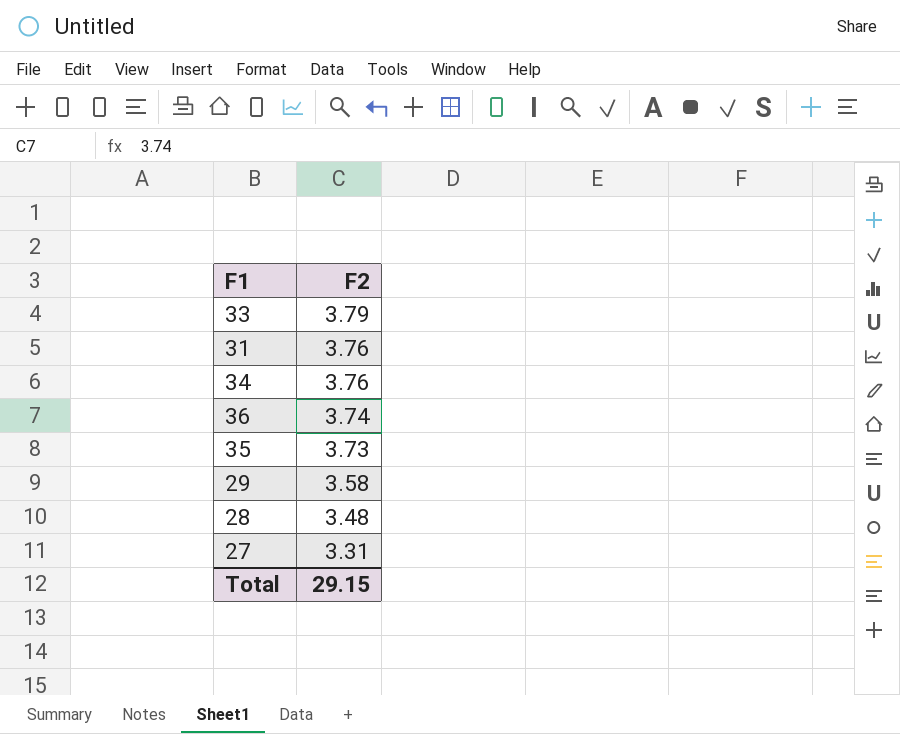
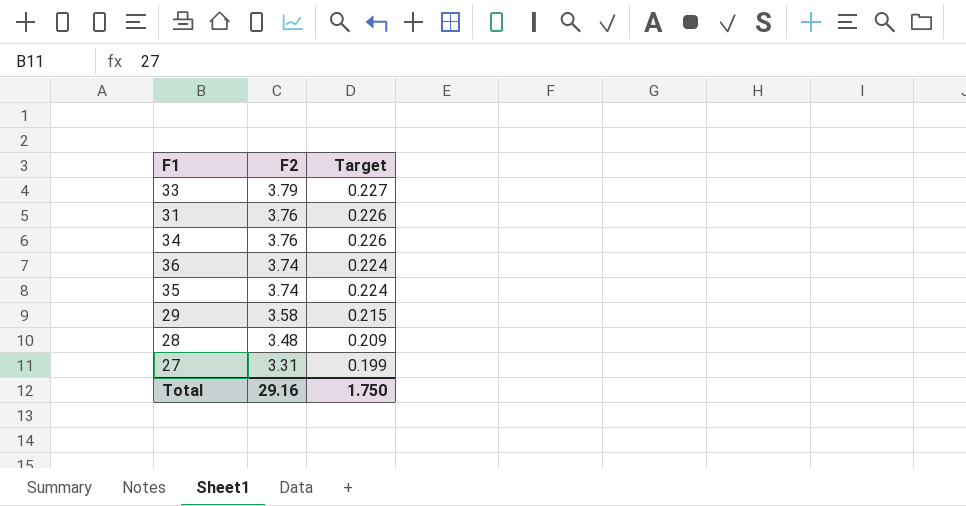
column Target | formula: none -> [F2] * 0.06
35 | F2: 3.73 -> 3.74
Total | F2: 29.15 -> 29.16

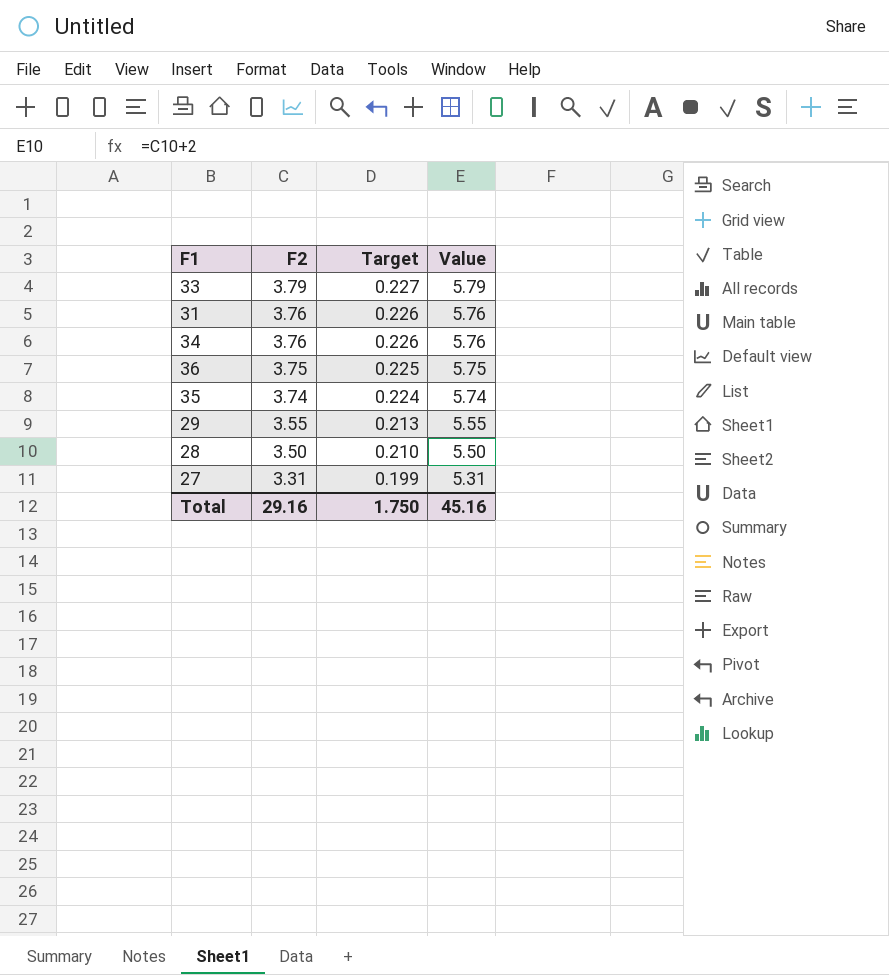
column Value | formula: none -> [F2] + 2
36 | F2: 3.74 -> 3.75
36 | Target: 0.224 -> 0.225
29 | F2: 3.58 -> 3.55
29 | Target: 0.215 -> 0.213
28 | F2: 3.48 -> 3.50
28 | Target: 0.209 -> 0.210

